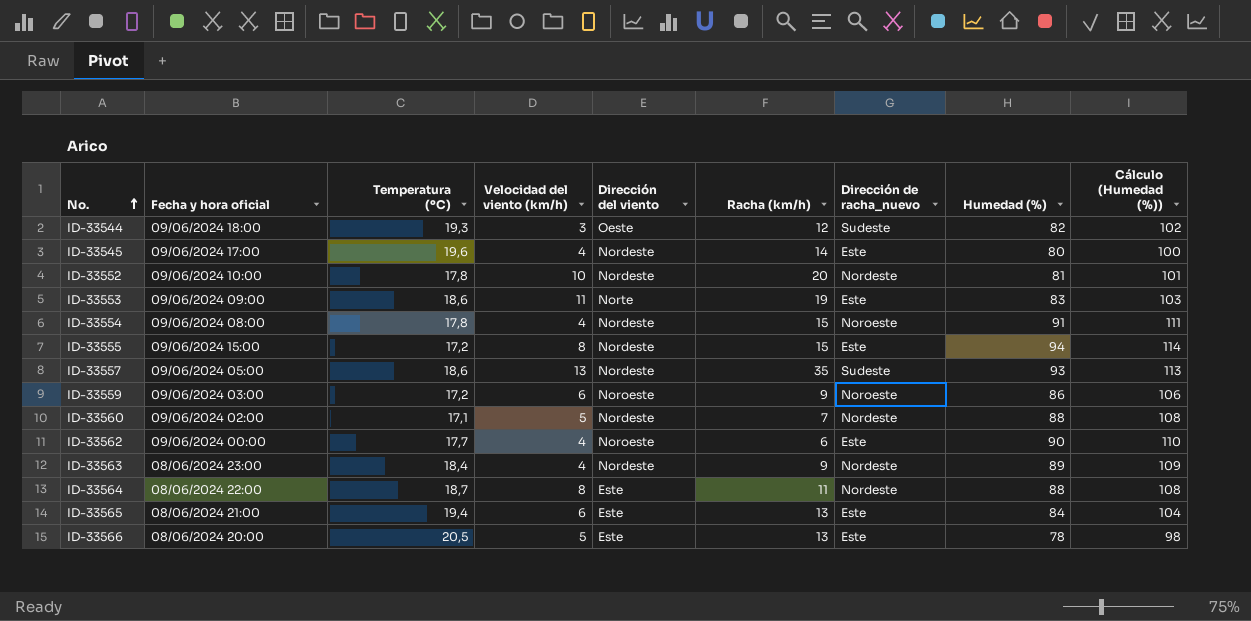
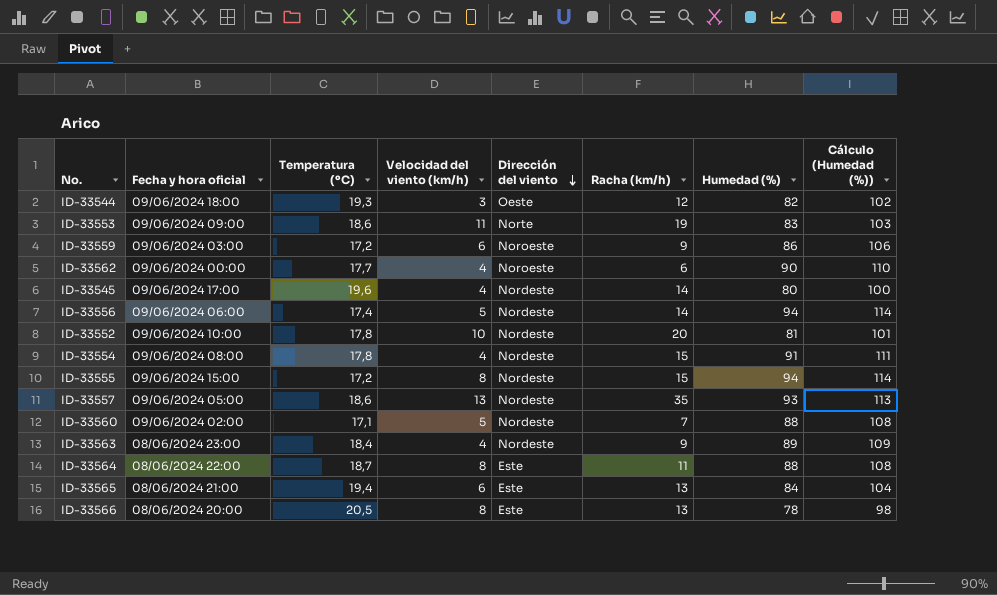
row order: No. ascending -> Dirección del viento descending
column Dirección de racha_nuevo | position: 7 -> none
row ID-33556: none -> 09/06/2024 06:00 | 17,4 | 5 | Nordeste | 14 | 94 | 114
ID-33566 | Velocidad del viento (km/h): 5 -> 8

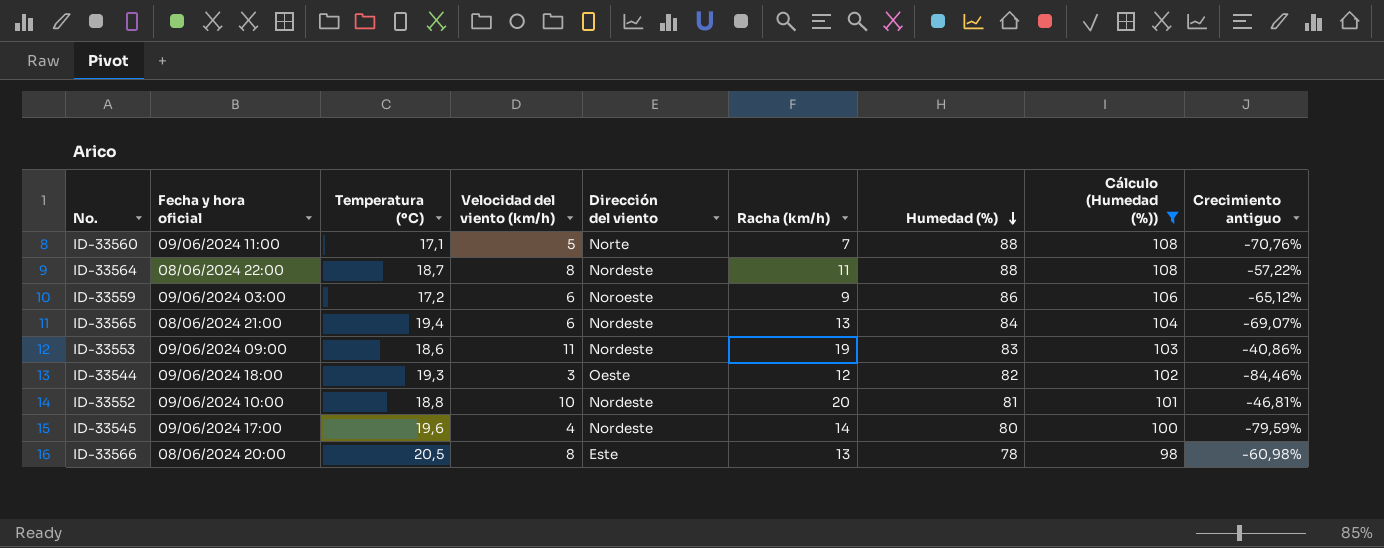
filter: none -> Cálculo (Humedad (%)) <= 108
row order: Dirección del viento descending -> Humedad (%) descending
column Crecimiento antiguo | formula: none -> ([Velocidad del viento (km/h)] - [Temperatura (ºC)]) / [Temperatura (ºC)]
ID-33560 | Fecha y hora oficial: 09/06/2024 02:00 -> 09/06/2024 11:00
ID-33560 | Dirección del viento: Nordeste -> Norte
ID-33564 | Dirección del viento: Este -> Nordeste
ID-33565 | Dirección del viento: Este -> Nordeste
ID-33553 | Dirección del viento: Norte -> Nordeste
ID-33552 | Temperatura (ºC): 17,8 -> 18,8

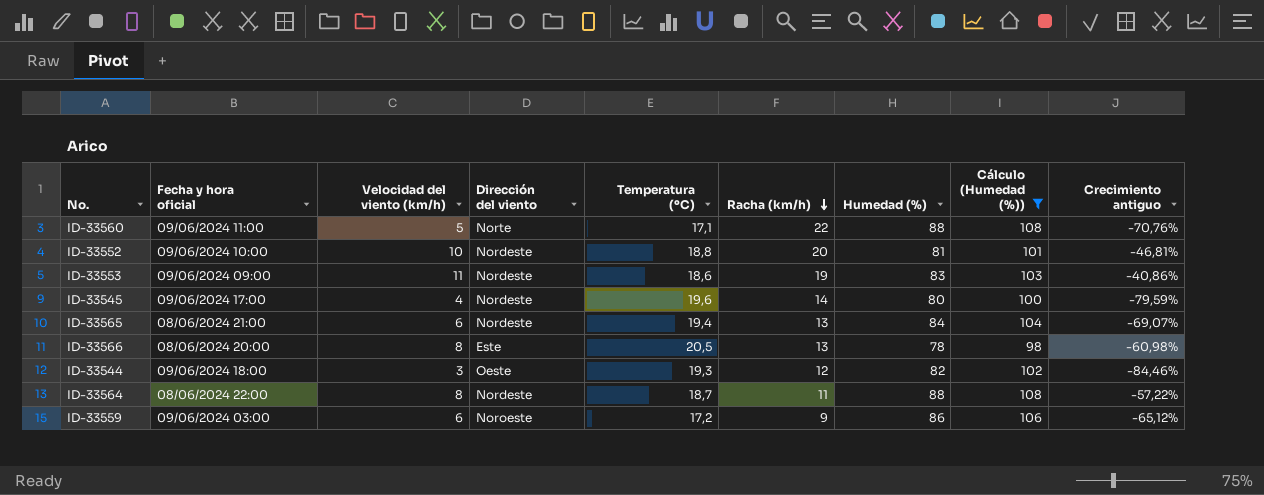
row order: Humedad (%) descending -> Racha (km/h) descending
column Temperatura (ºC) | position: 3 -> 5
ID-33560 | Racha (km/h): 7 -> 22

